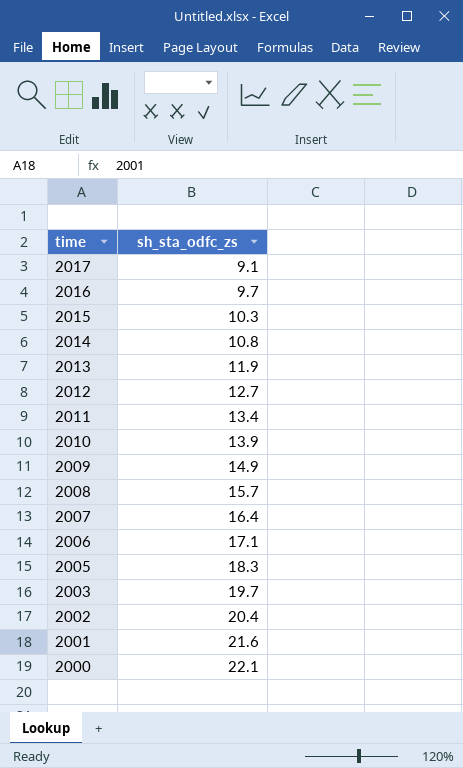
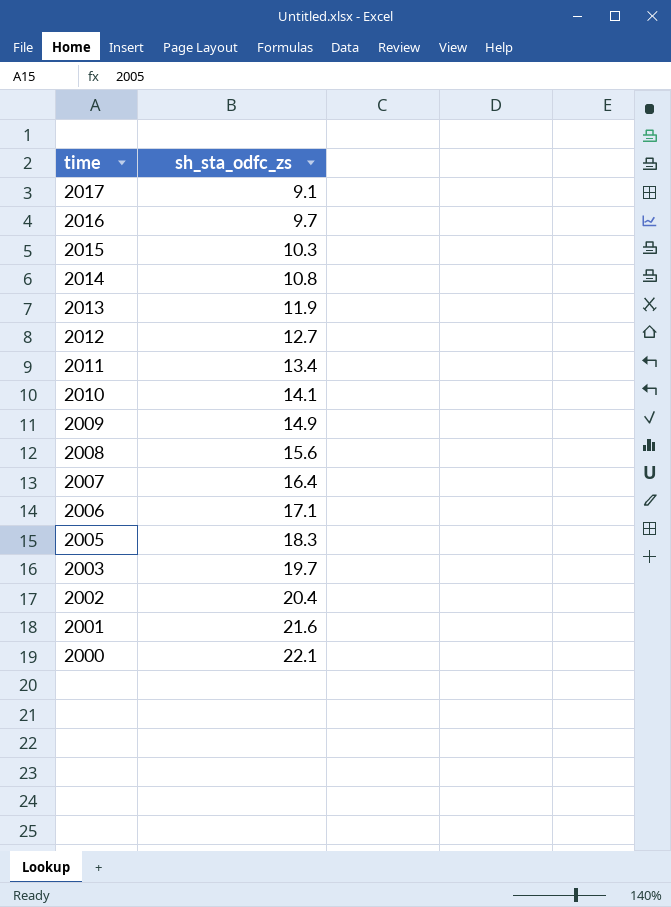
2010 | sh_sta_odfc_zs: 13.9 -> 14.1
2008 | sh_sta_odfc_zs: 15.7 -> 15.6

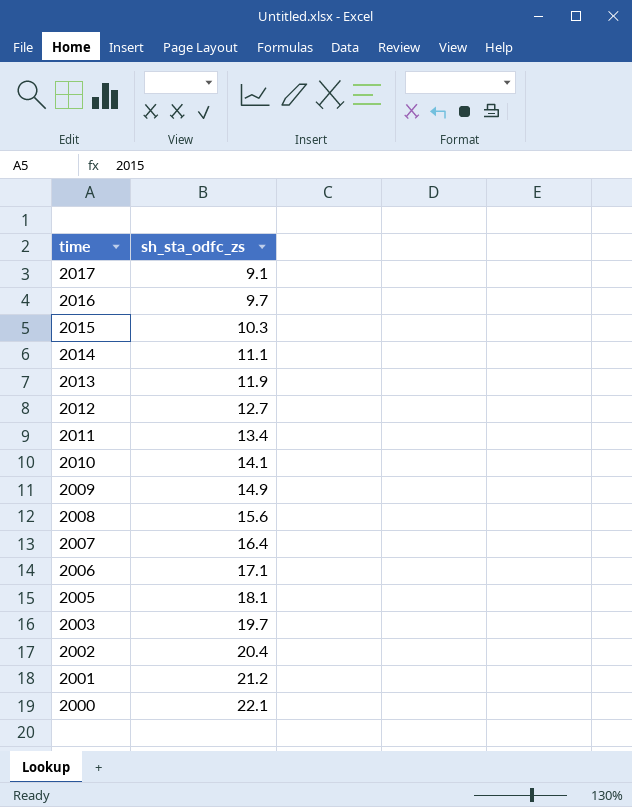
2014 | sh_sta_odfc_zs: 10.8 -> 11.1
2005 | sh_sta_odfc_zs: 18.3 -> 18.1
2001 | sh_sta_odfc_zs: 21.6 -> 21.2

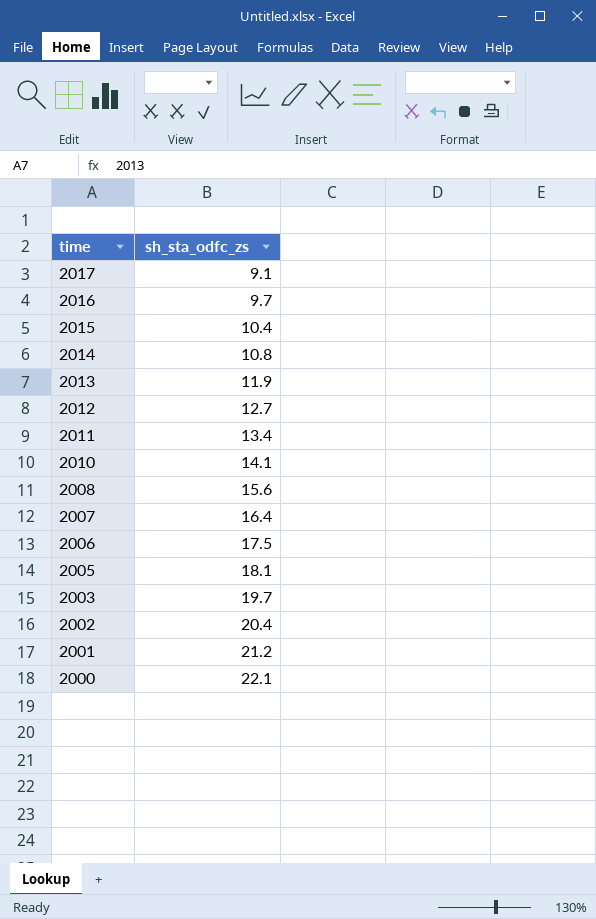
row 2009: 14.9 -> none
2015 | sh_sta_odfc_zs: 10.3 -> 10.4
2014 | sh_sta_odfc_zs: 11.1 -> 10.8
2006 | sh_sta_odfc_zs: 17.1 -> 17.5

